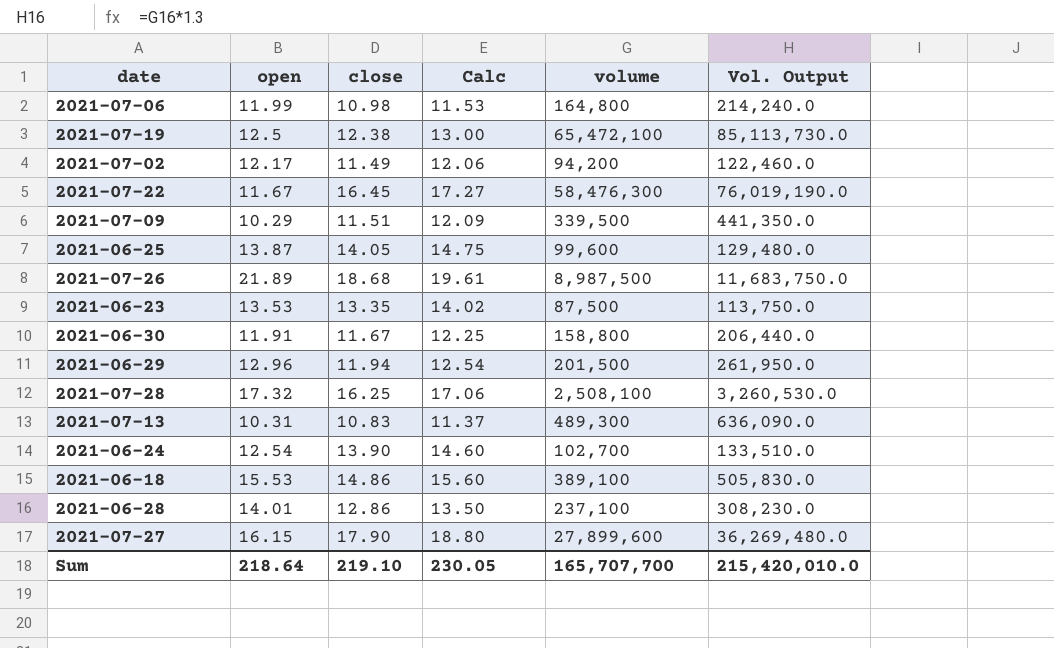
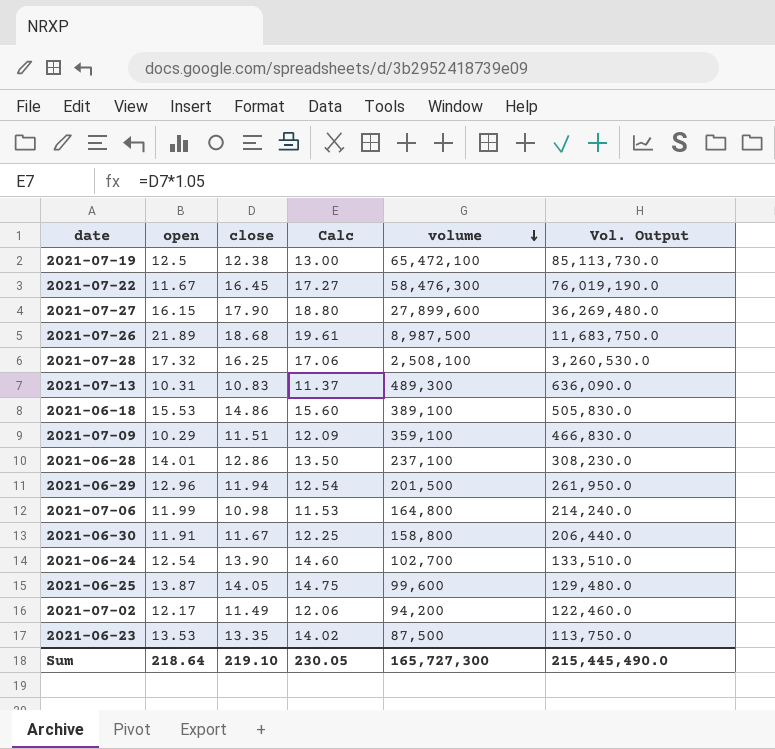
row order: none -> volume descending
2021-07-09 | volume: 339,500 -> 359,100
2021-07-09 | Vol. Output: 441,350.0 -> 466,830.0
Sum | volume: 165,707,700 -> 165,727,300
Sum | Vol. Output: 215,420,010.0 -> 215,445,490.0

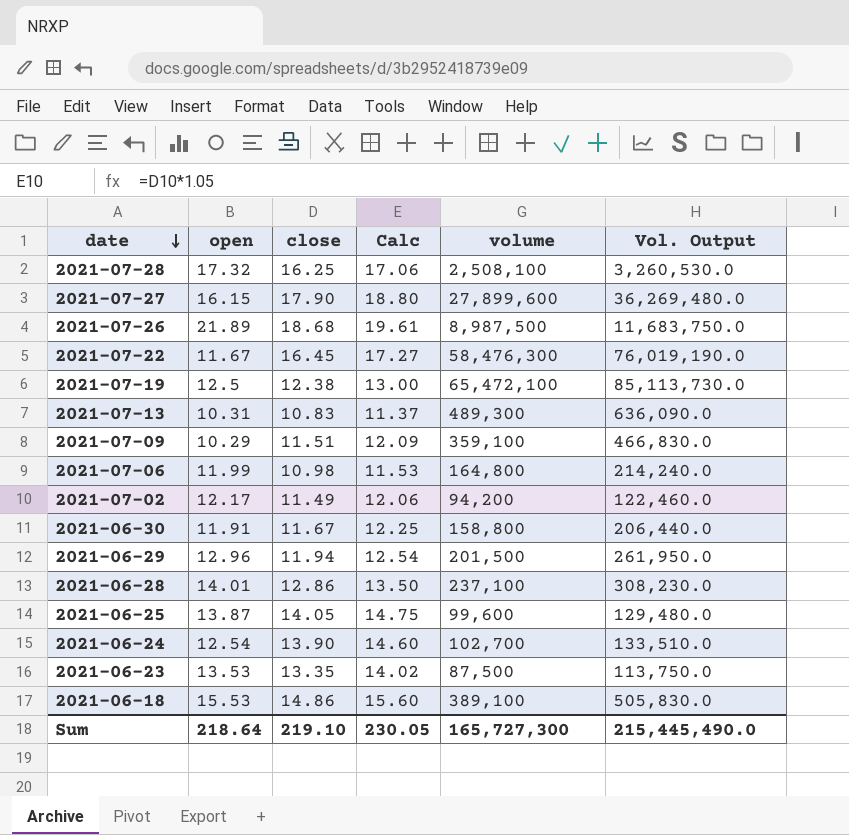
row order: volume descending -> date descending

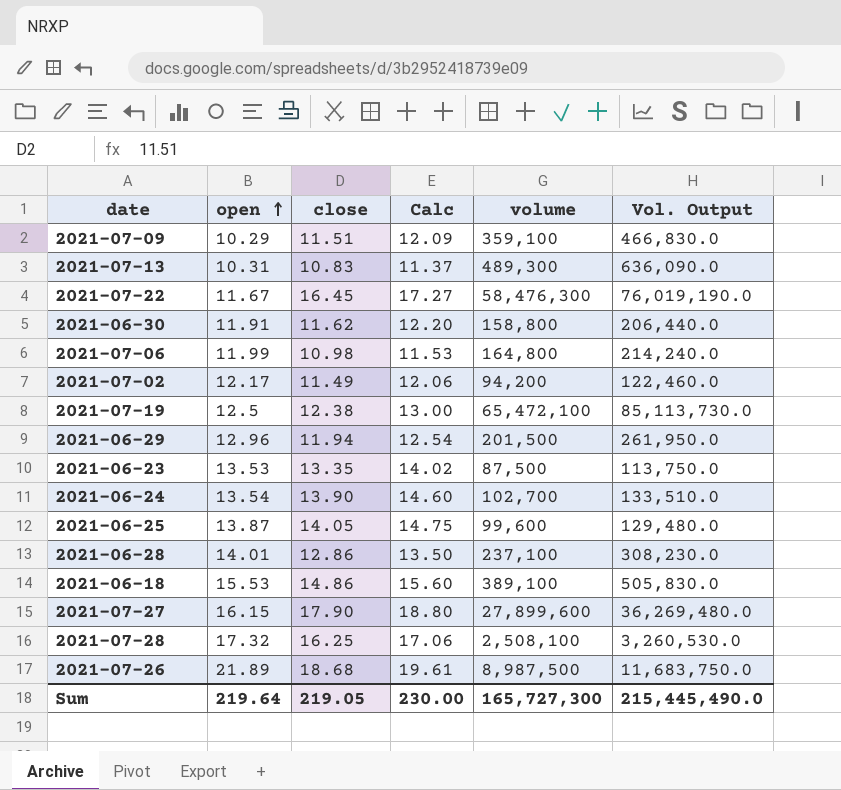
row order: date descending -> open ascending
2021-06-30 | close: 11.67 -> 11.62
2021-06-30 | Calc: 12.25 -> 12.20
2021-06-24 | open: 12.54 -> 13.54
Sum | open: 218.64 -> 219.64
Sum | close: 219.10 -> 219.05
Sum | Calc: 230.05 -> 230.00

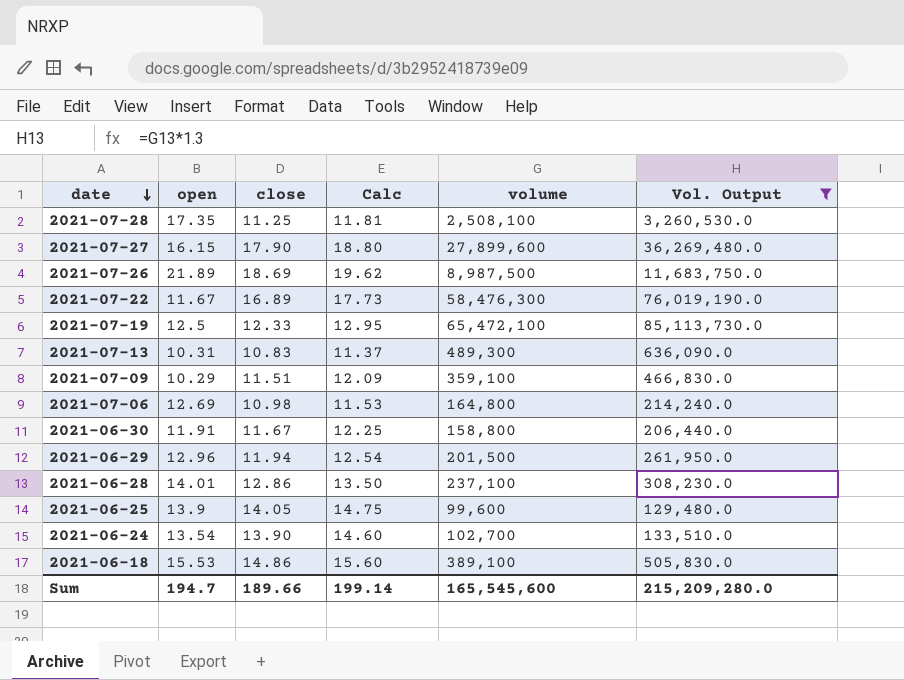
filter: none -> Vol. Output >= 129,480.0
row order: open ascending -> date descending
2021-07-28 | open: 17.32 -> 17.35
2021-07-28 | close: 16.25 -> 11.25
2021-07-28 | Calc: 17.06 -> 11.81
2021-07-26 | close: 18.68 -> 18.69
2021-07-26 | Calc: 19.61 -> 19.62
2021-07-22 | close: 16.45 -> 16.89
2021-07-22 | Calc: 17.27 -> 17.73
2021-07-19 | close: 12.38 -> 12.33
2021-07-19 | Calc: 13.00 -> 12.95
2021-07-06 | open: 11.99 -> 12.69
2021-06-30 | close: 11.62 -> 11.67
2021-06-30 | Calc: 12.20 -> 12.25
2021-06-25 | open: 13.87 -> 13.9
Sum | open: 219.64 -> 194.7
Sum | close: 219.05 -> 189.66
Sum | Calc: 230.00 -> 199.14
Sum | volume: 165,727,300 -> 165,545,600
Sum | Vol. Output: 215,445,490.0 -> 215,209,280.0

